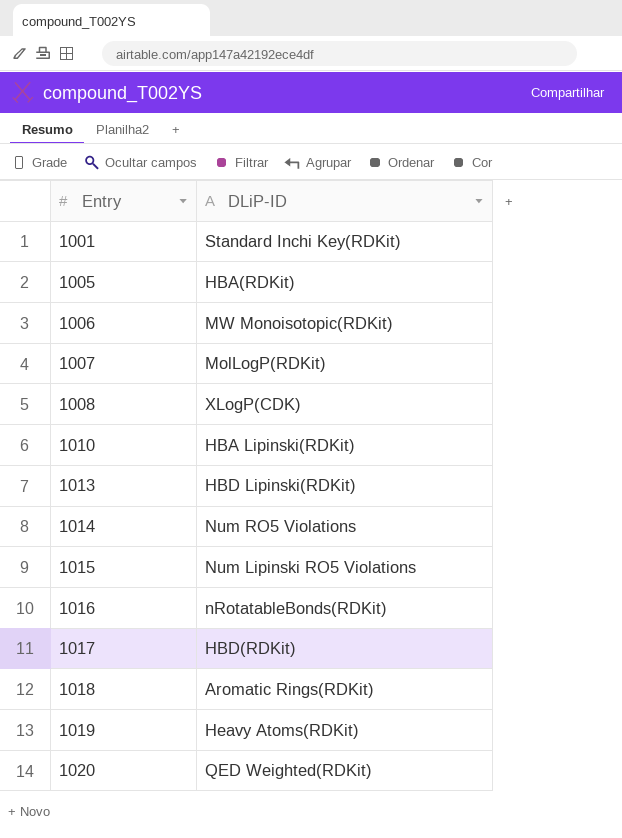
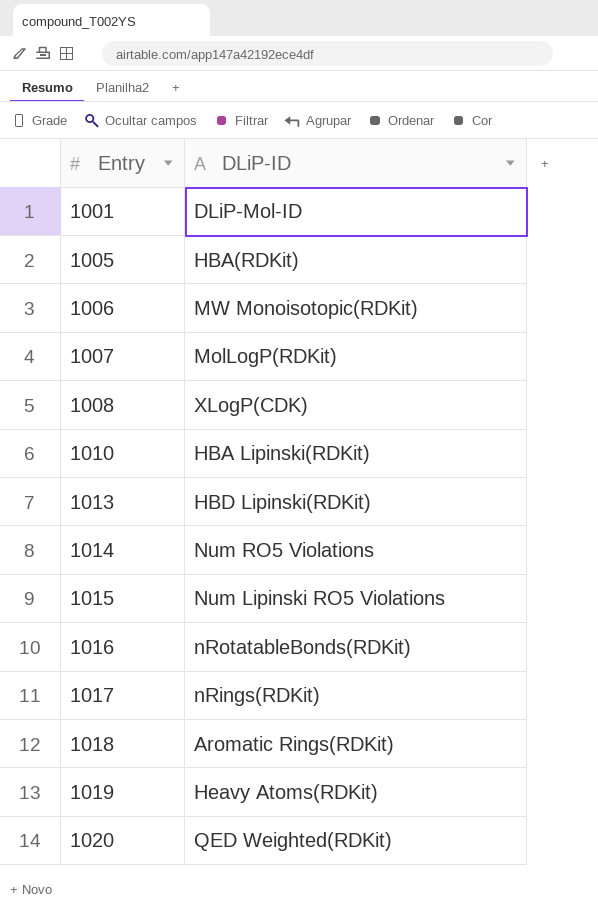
1001 | DLiP-ID: Standard Inchi Key(RDKit) -> DLiP-Mol-ID
1017 | DLiP-ID: HBD(RDKit) -> nRings(RDKit)

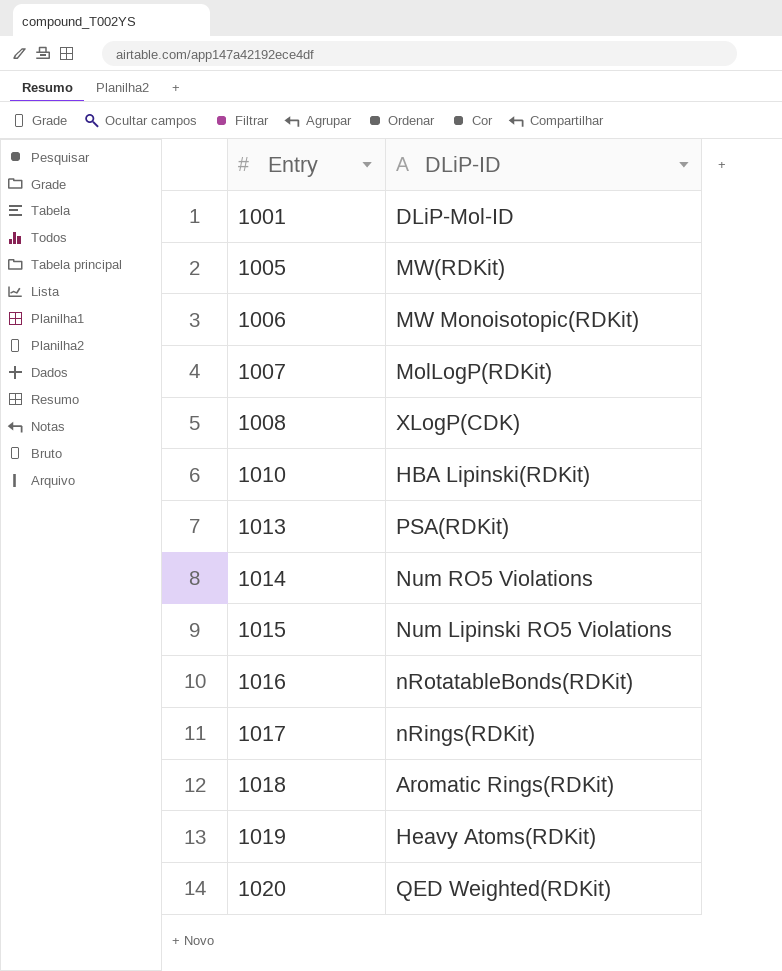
1005 | DLiP-ID: HBA(RDKit) -> MW(RDKit)
1013 | DLiP-ID: HBD Lipinski(RDKit) -> PSA(RDKit)

